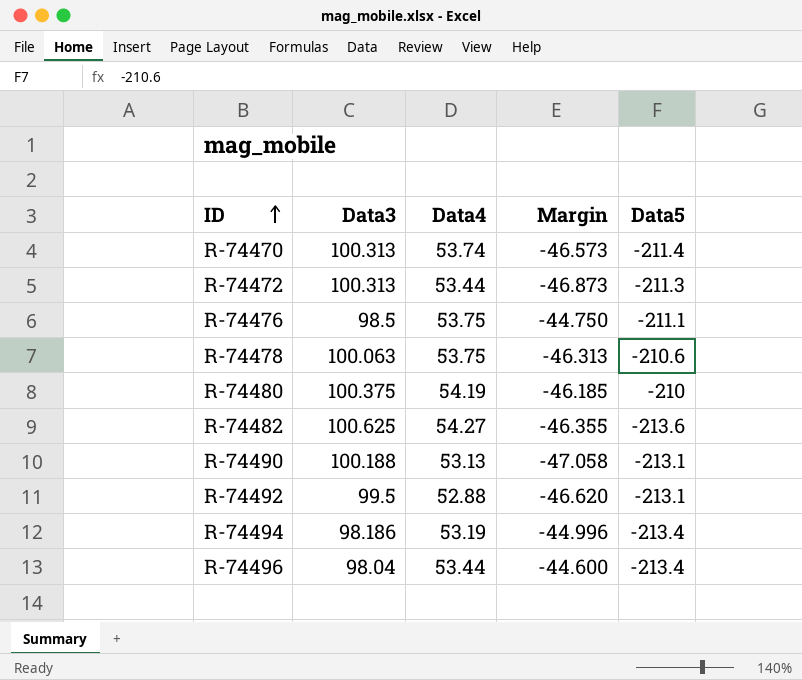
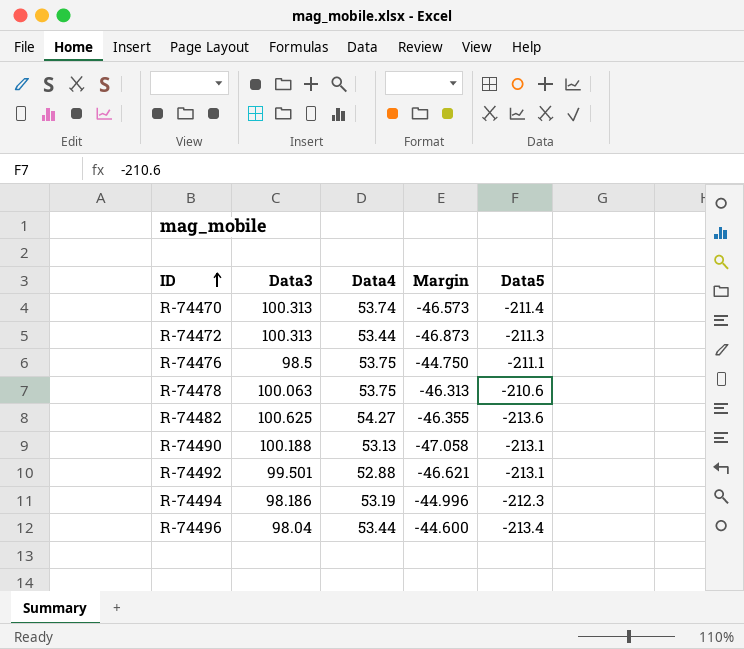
row R-74480: 100.375 | 54.19 | -46.185 | -210 -> none
R-74492 | Data3: 99.5 -> 99.501
R-74492 | Margin: -46.620 -> -46.621
R-74494 | Data5: -213.4 -> -212.3

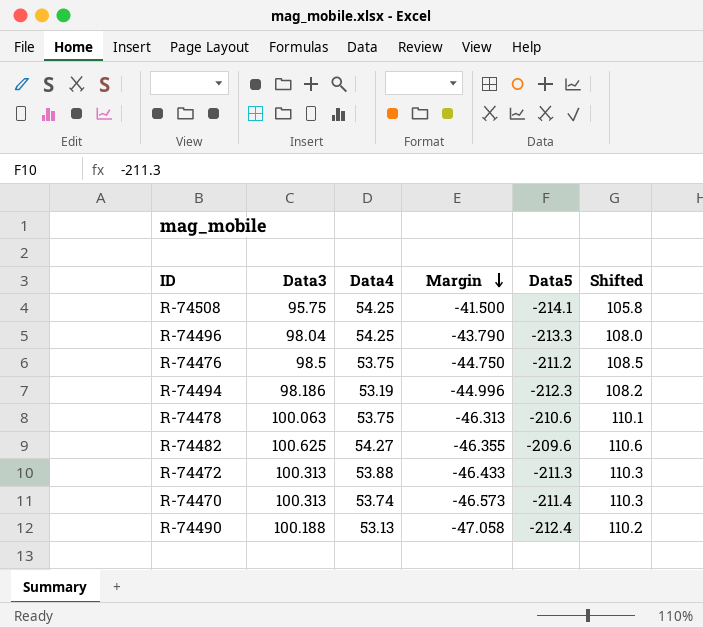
row order: ID ascending -> Margin descending
column Shifted | formula: none -> [Data3] + 10
row R-74492: 99.501 | 52.88 | -46.621 | -213.1 -> none
row R-74508: none -> 95.75 | 54.25 | -41.500 | -214.1 | 105.8
R-74496 | Data4: 53.44 -> 54.25
R-74496 | Margin: -44.600 -> -43.790
R-74496 | Data5: -213.4 -> -213.3
R-74476 | Data5: -211.1 -> -211.2
R-74482 | Data5: -213.6 -> -209.6
R-74472 | Data4: 53.44 -> 53.88
R-74472 | Margin: -46.873 -> -46.433
R-74490 | Data5: -213.1 -> -212.4

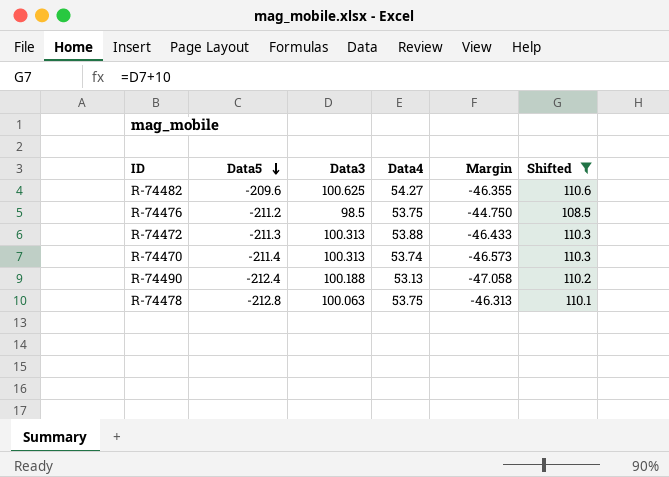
filter: none -> Shifted >= 108.5
row order: Margin descending -> Data5 descending
column Data5 | position: 5 -> 2
R-74478 | Data5: -210.6 -> -212.8

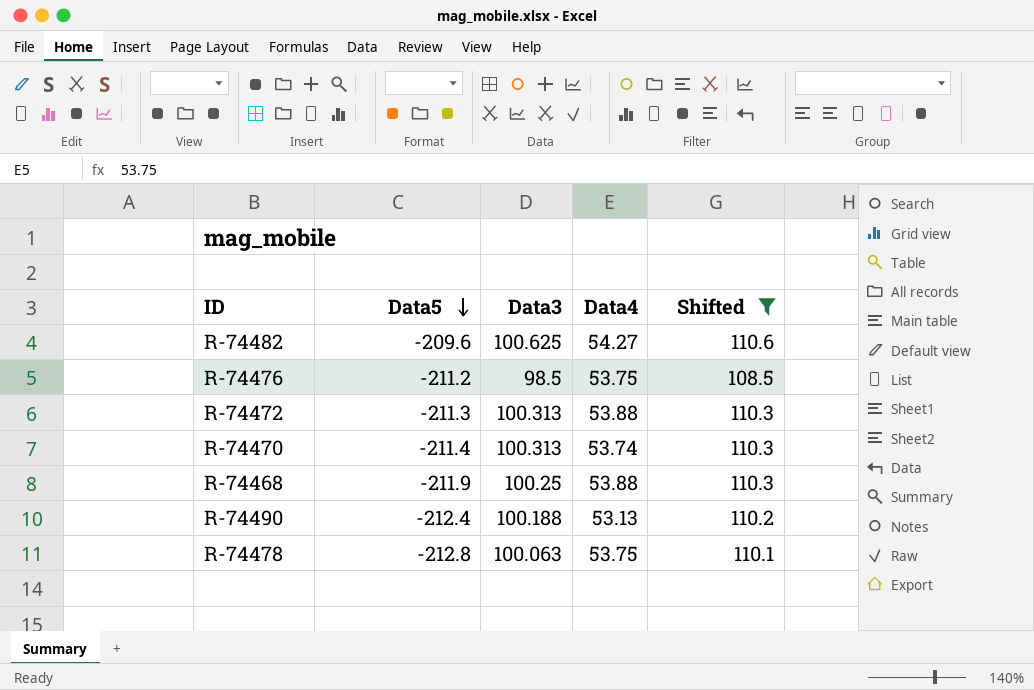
column Margin | formula: [Data4] - [Data3] -> none
row R-74468: none -> -211.9 | 100.25 | 53.88 | 110.3

